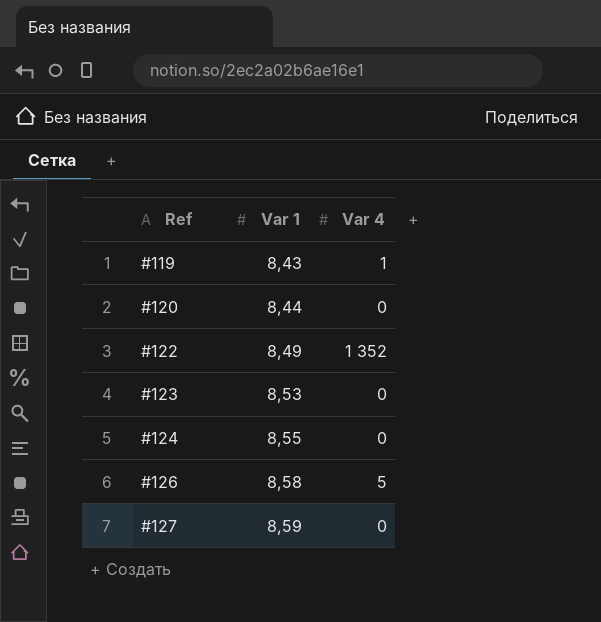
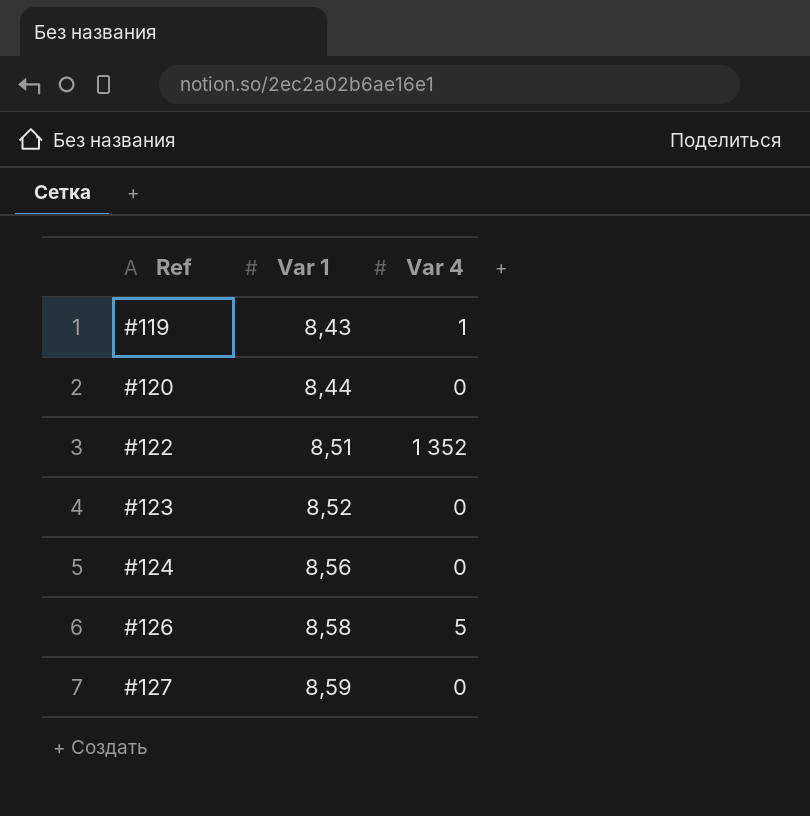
#122 | Var 1: 8,49 -> 8,51
#123 | Var 1: 8,53 -> 8,52
#124 | Var 1: 8,55 -> 8,56

